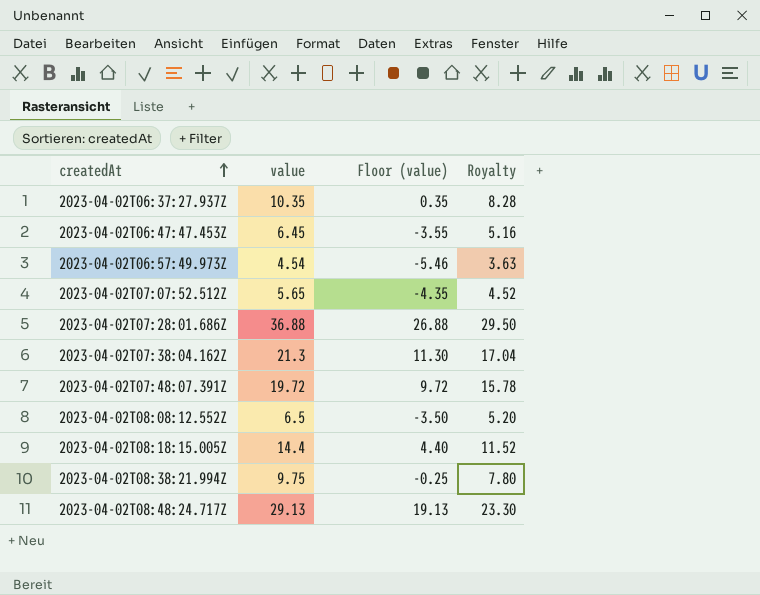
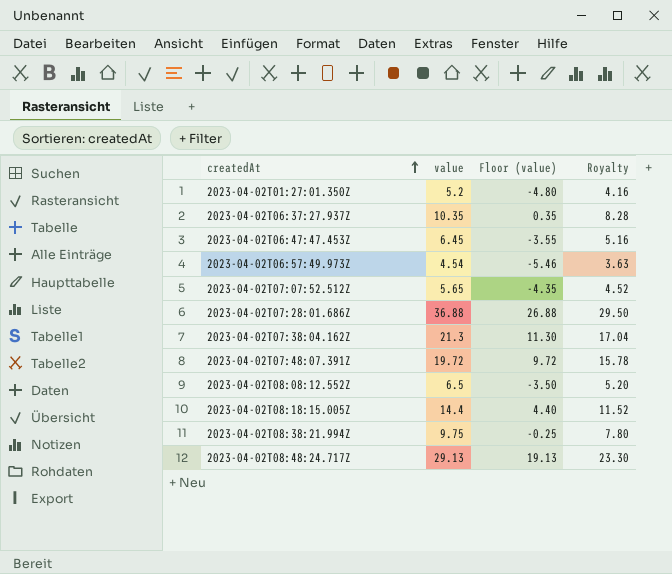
row 2023-04-02T01:27:01.350Z: none -> 5.2 | -4.80 | 4.16

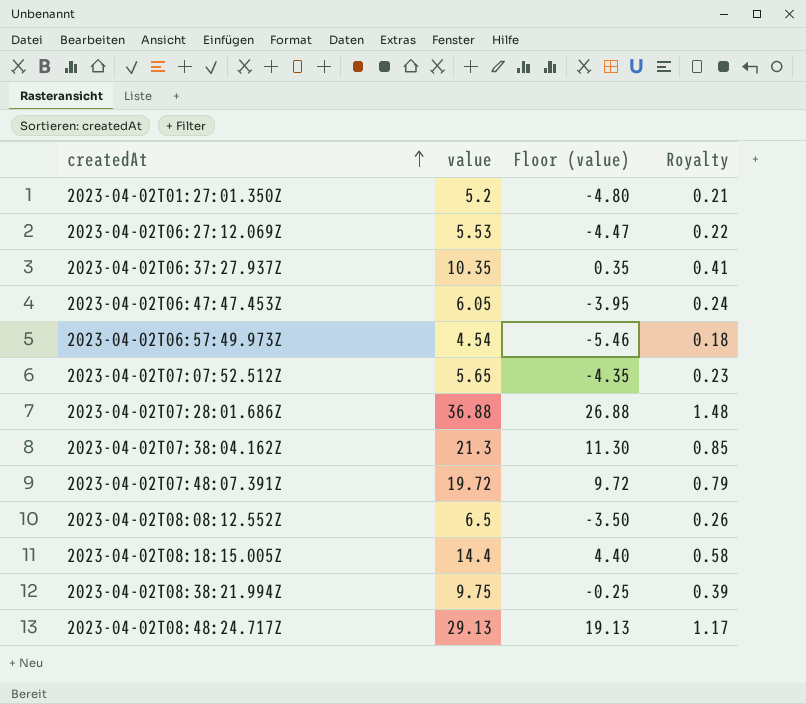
column Royalty | formula: [value] * 0.8 -> [value] * 0.04
row 2023-04-02T06:27:12.069Z: none -> 5.53 | -4.47 | 0.22
2023-04-02T06:47:47.453Z | value: 6.45 -> 6.05
2023-04-02T06:47:47.453Z | Floor (value): -3.55 -> -3.95

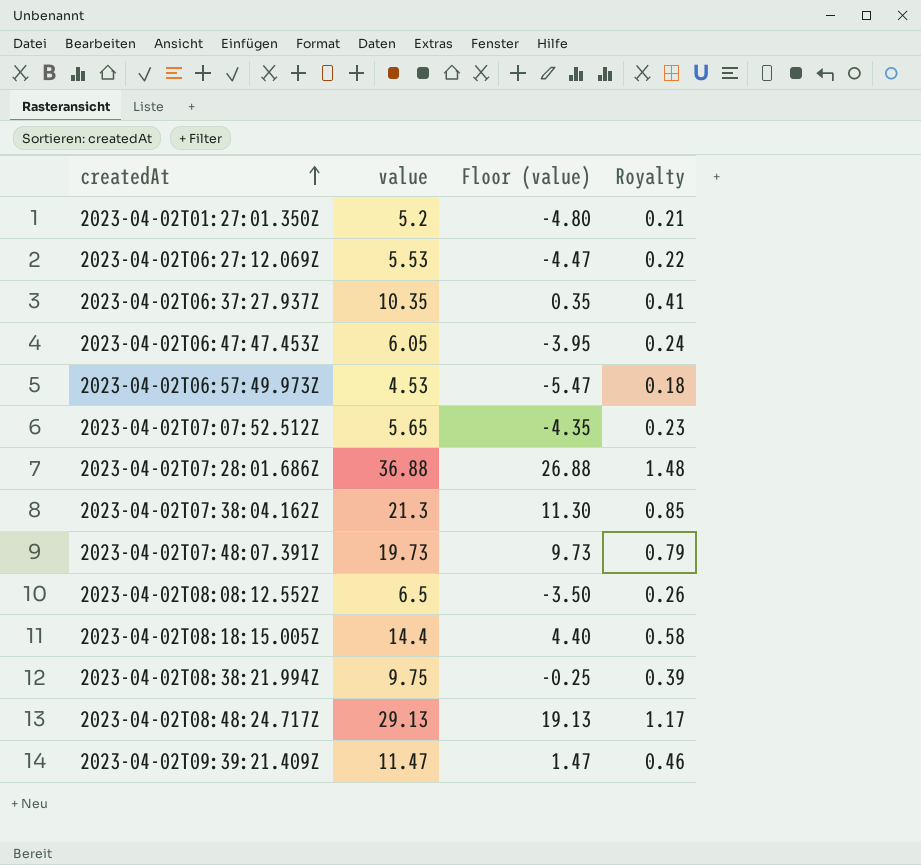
2023-04-02T06:57:49.973Z | value: 4.54 -> 4.53
2023-04-02T06:57:49.973Z | Floor (value): -5.46 -> -5.47
2023-04-02T07:48:07.391Z | value: 19.72 -> 19.73
2023-04-02T07:48:07.391Z | Floor (value): 9.72 -> 9.73
row 2023-04-02T09:39:21.409Z: none -> 11.47 | 1.47 | 0.46

